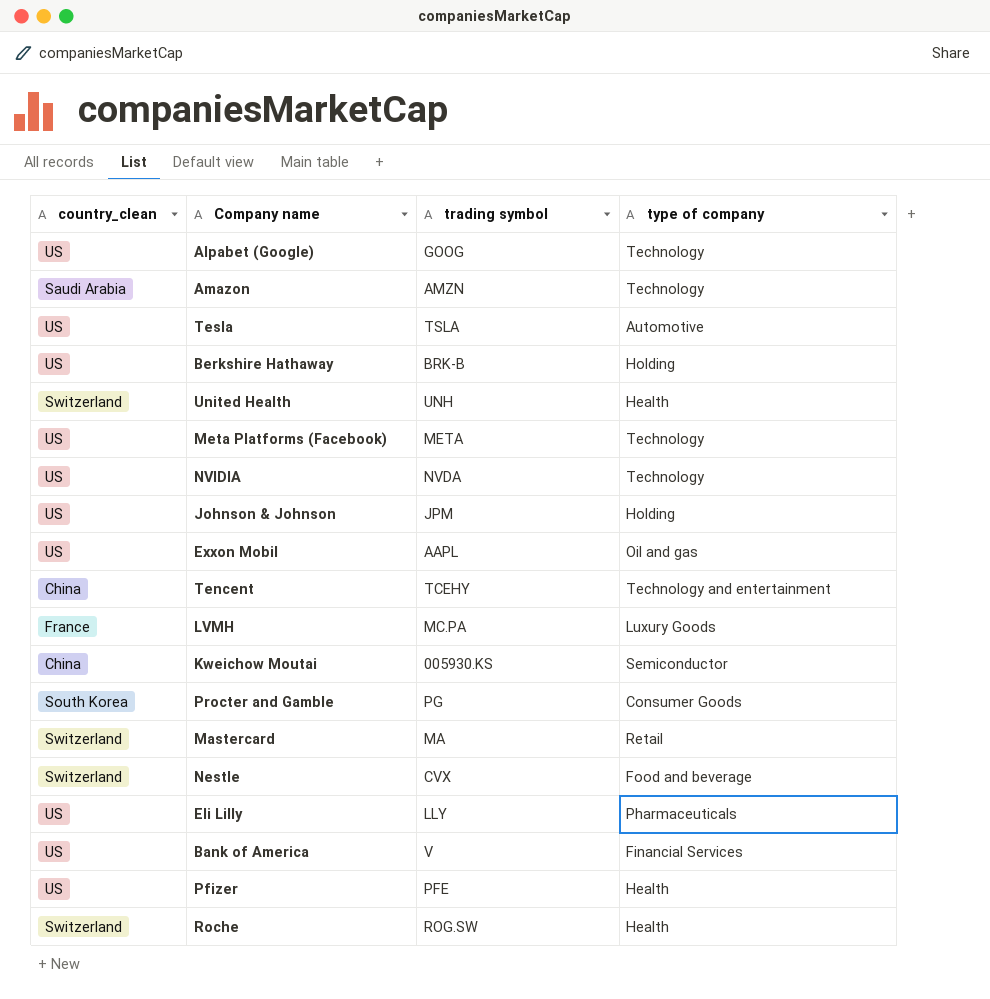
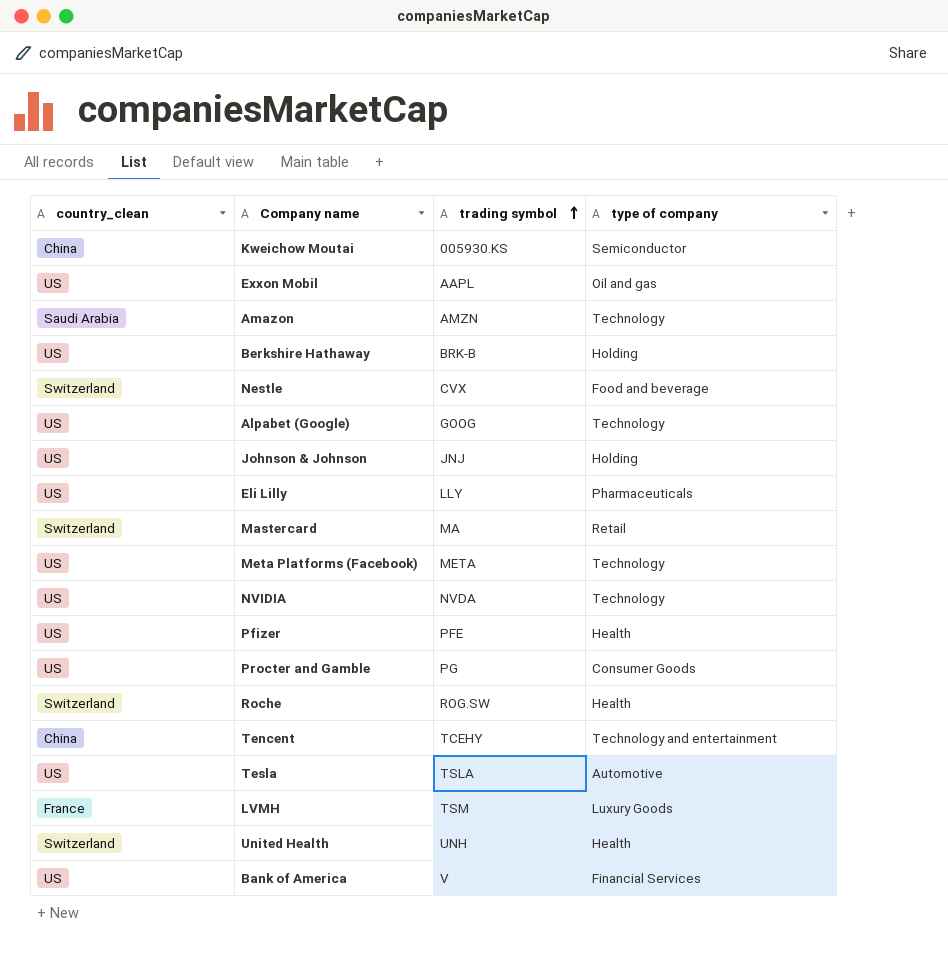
row order: none -> trading symbol ascending
Johnson & Johnson | trading symbol: JPM -> JNJ
Procter and Gamble | country_clean: South Korea -> US
LVMH | trading symbol: MC.PA -> TSM

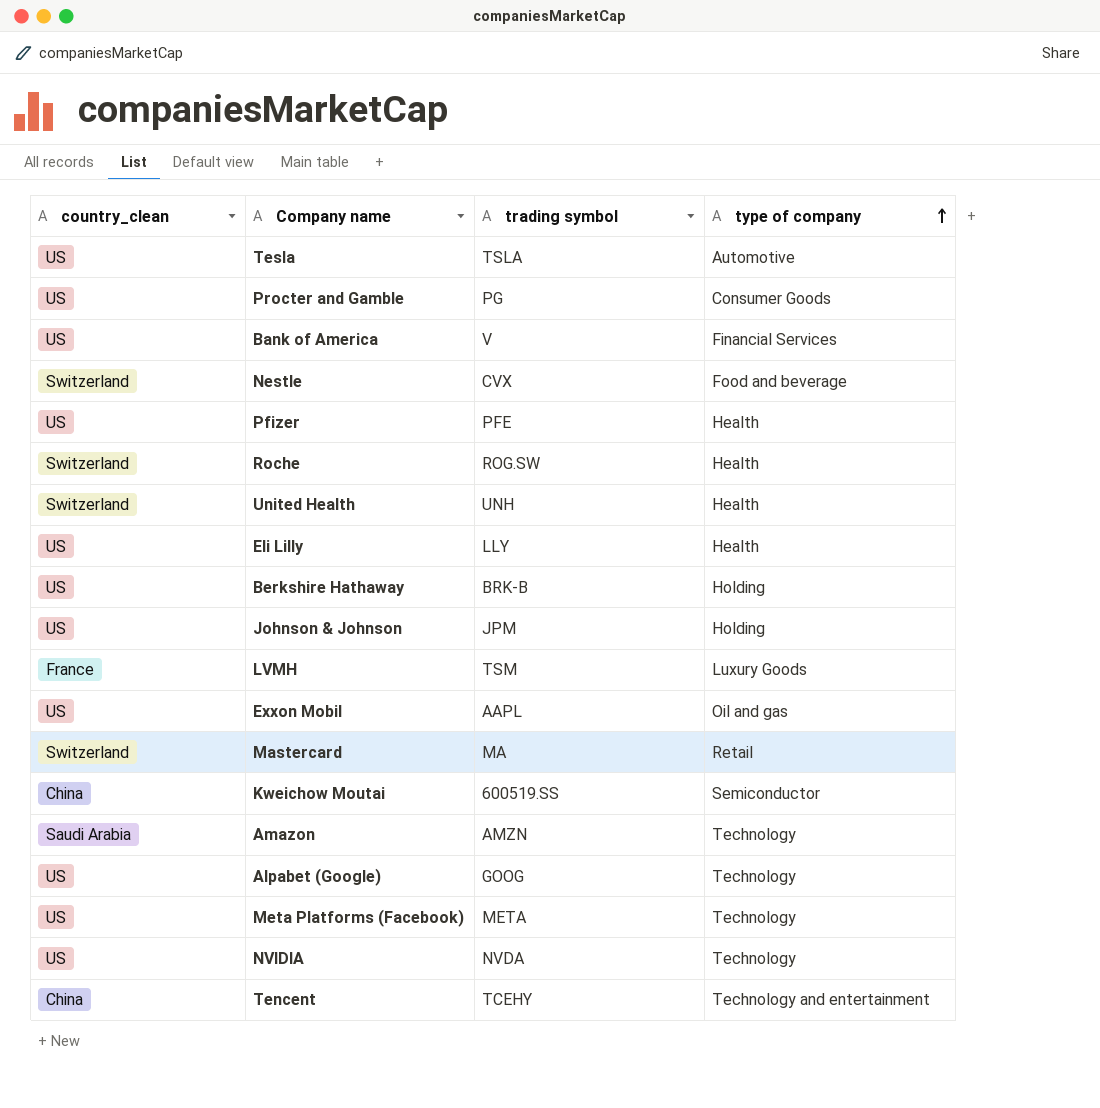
row order: trading symbol ascending -> type of company ascending
Eli Lilly | type of company: Pharmaceuticals -> Health
Johnson & Johnson | trading symbol: JNJ -> JPM
Kweichow Moutai | trading symbol: 005930.KS -> 600519.SS

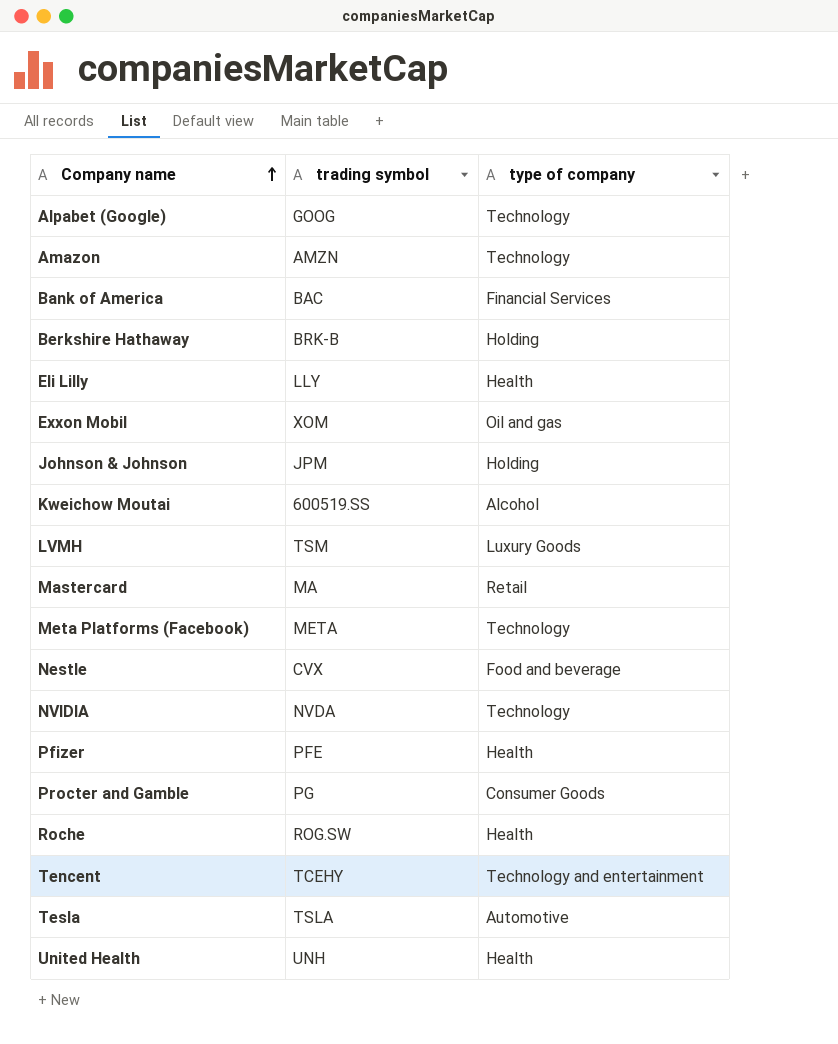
row order: type of company ascending -> Company name ascending
column country_clean | position: 1 -> none
Bank of America | trading symbol: V -> BAC
Exxon Mobil | trading symbol: AAPL -> XOM
Kweichow Moutai | type of company: Semiconductor -> Alcohol

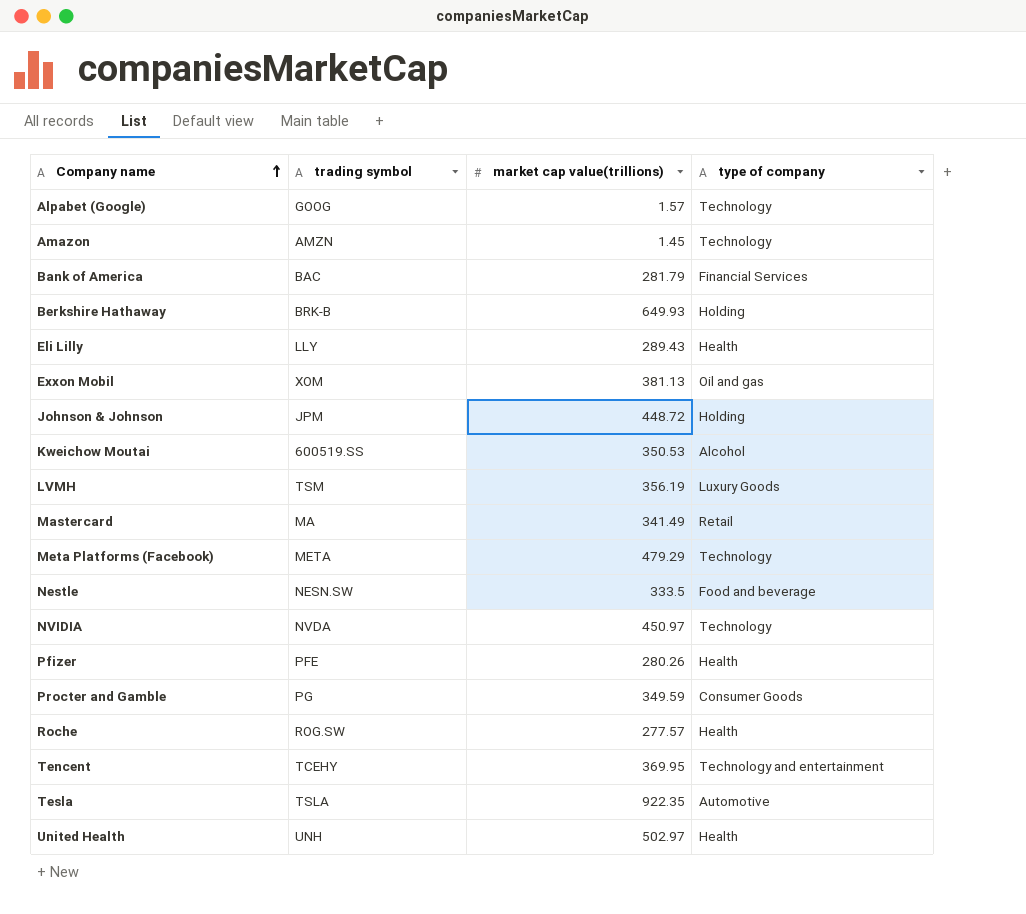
column market cap value(trillions) | position: none -> 3
Nestle | trading symbol: CVX -> NESN.SW

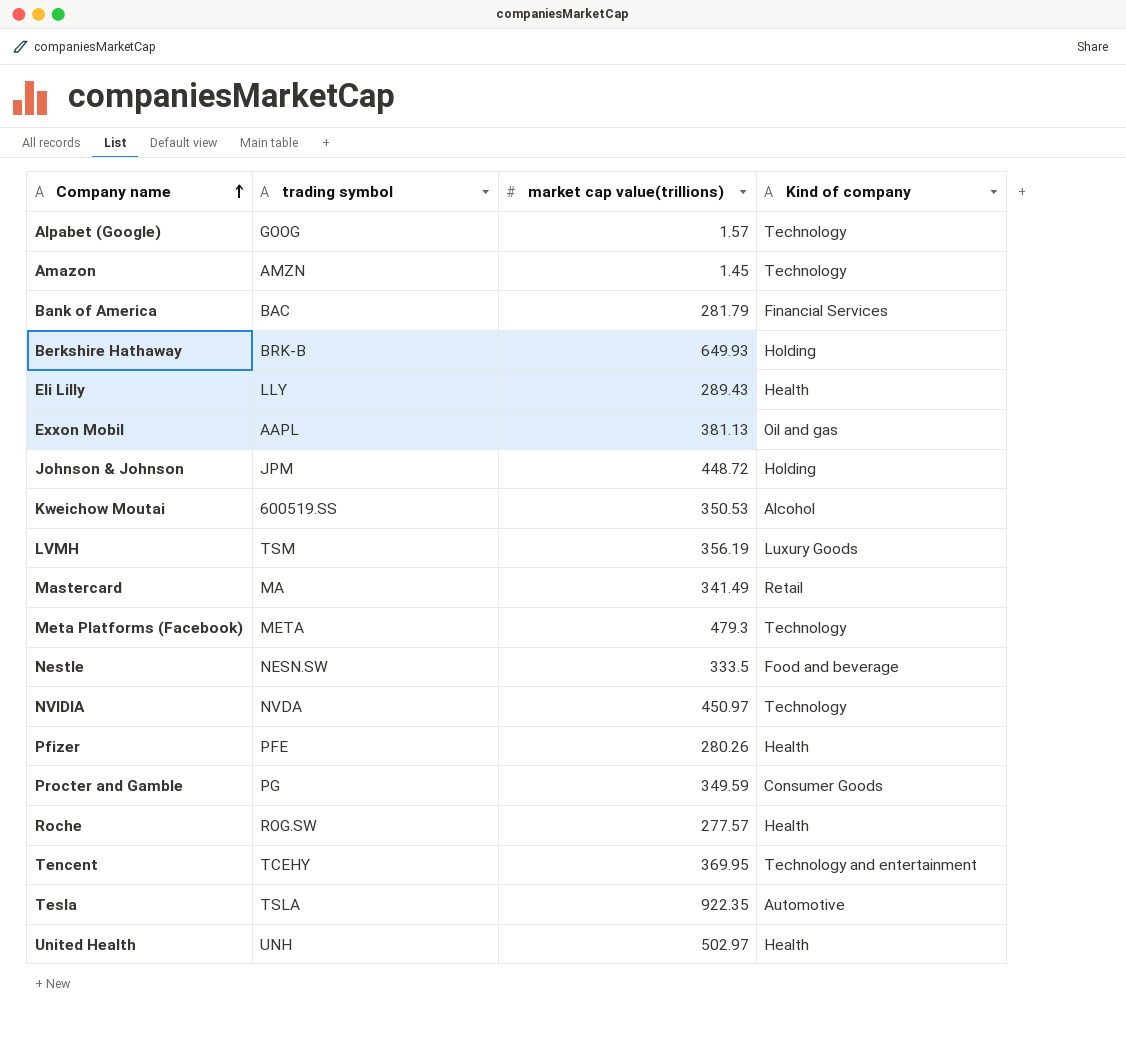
column name: type of company -> Kind of company
Exxon Mobil | trading symbol: XOM -> AAPL
Meta Platforms (Facebook) | market cap value(trillions): 479.29 -> 479.3

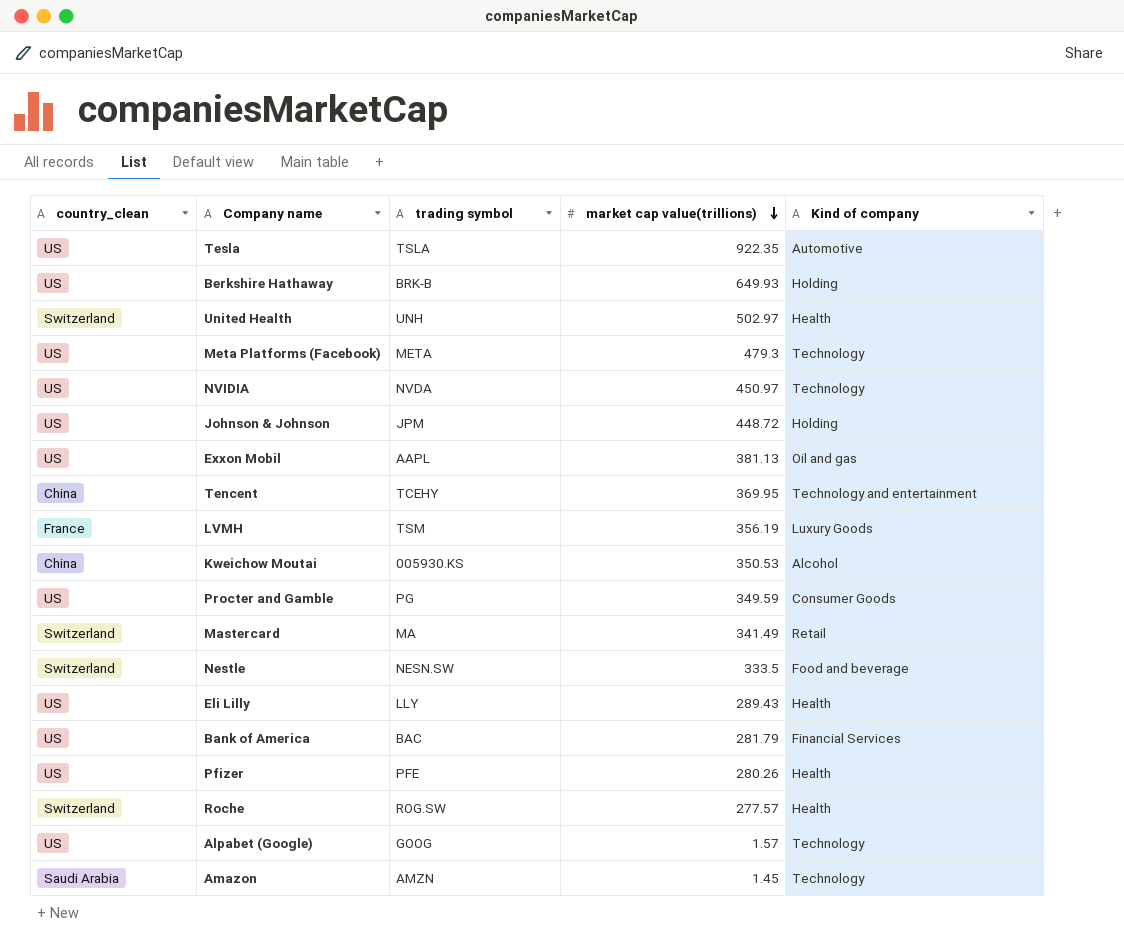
row order: Company name ascending -> market cap value(trillions) descending
column country_clean | position: none -> 1
Kweichow Moutai | trading symbol: 600519.SS -> 005930.KS

